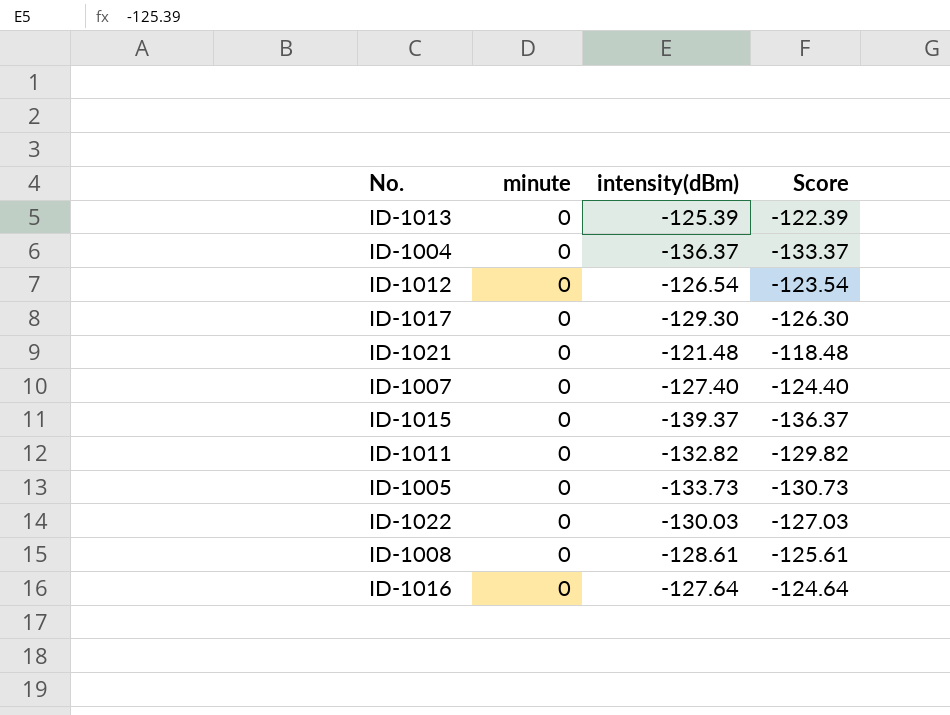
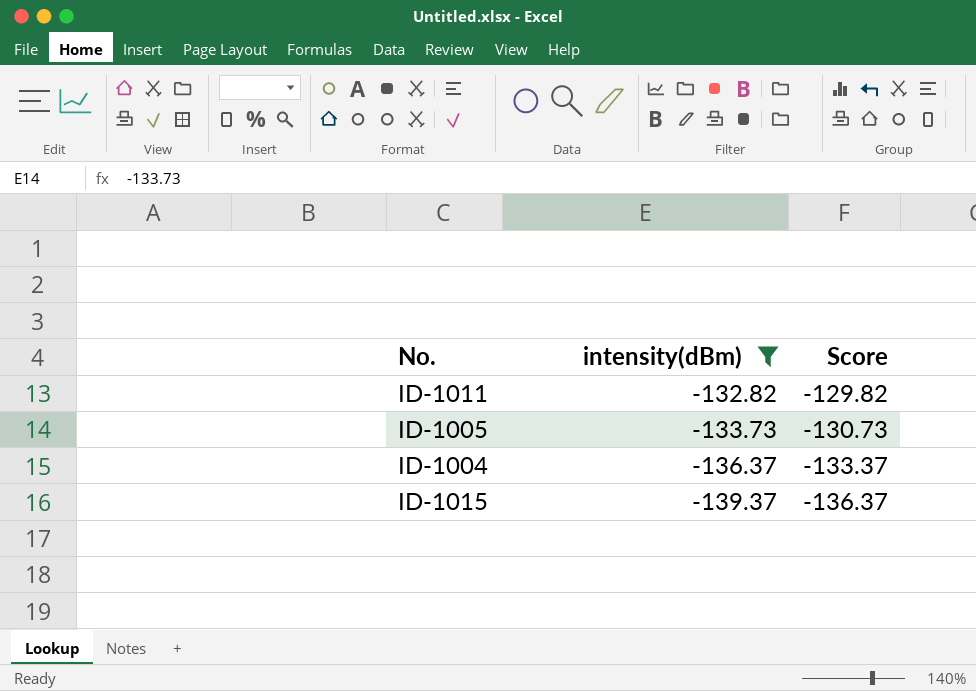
filter: none -> intensity(dBm) <= -132.82
row order: none -> intensity(dBm) descending
column minute | position: 2 -> none

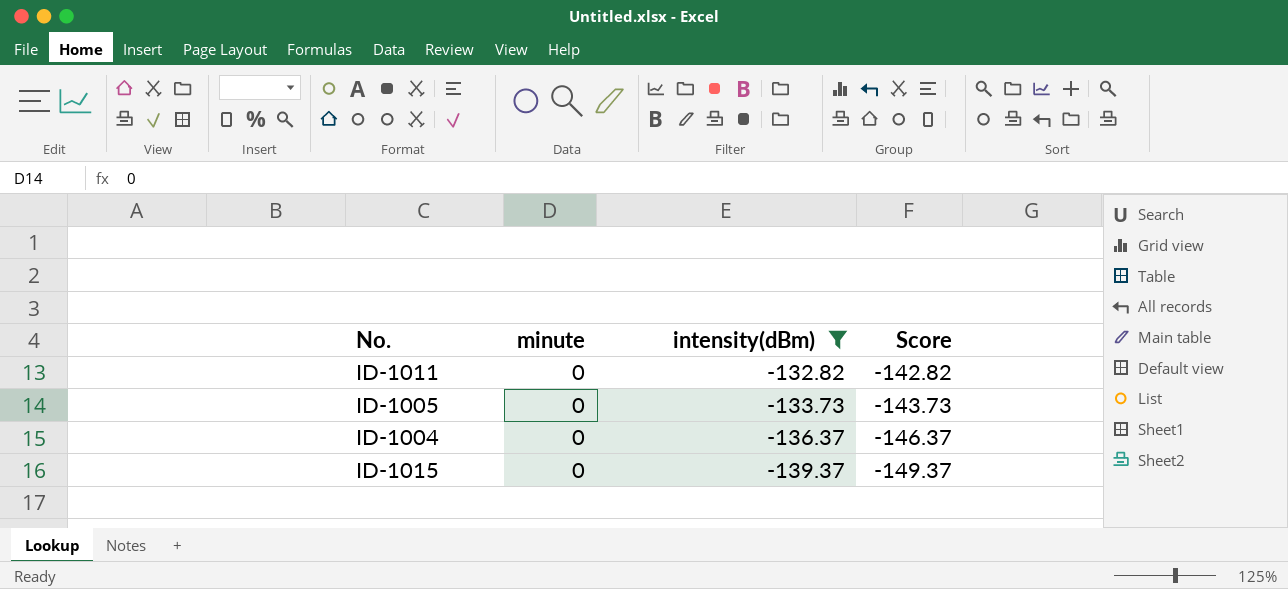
column minute | position: none -> 2
column Score | formula: [intensity(dBm)] + 3 -> [intensity(dBm)] - 10

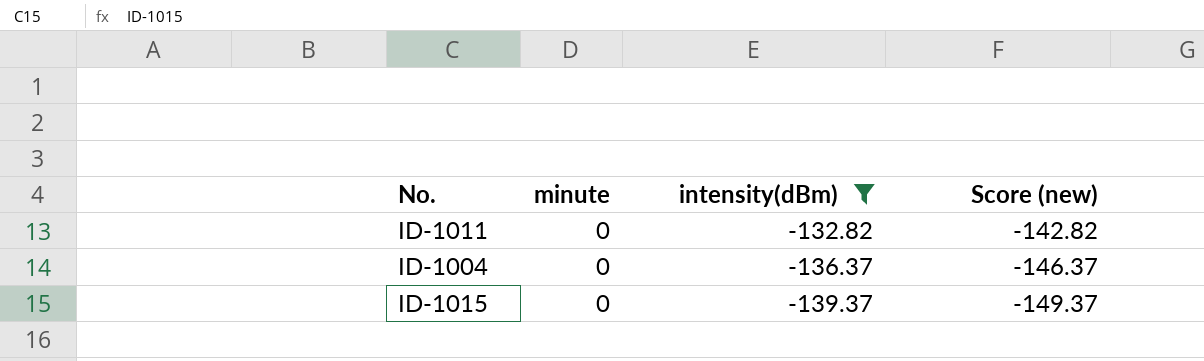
column name: Score -> Score (new)
row ID-1005: 0 | -133.73 | -143.73 -> none

